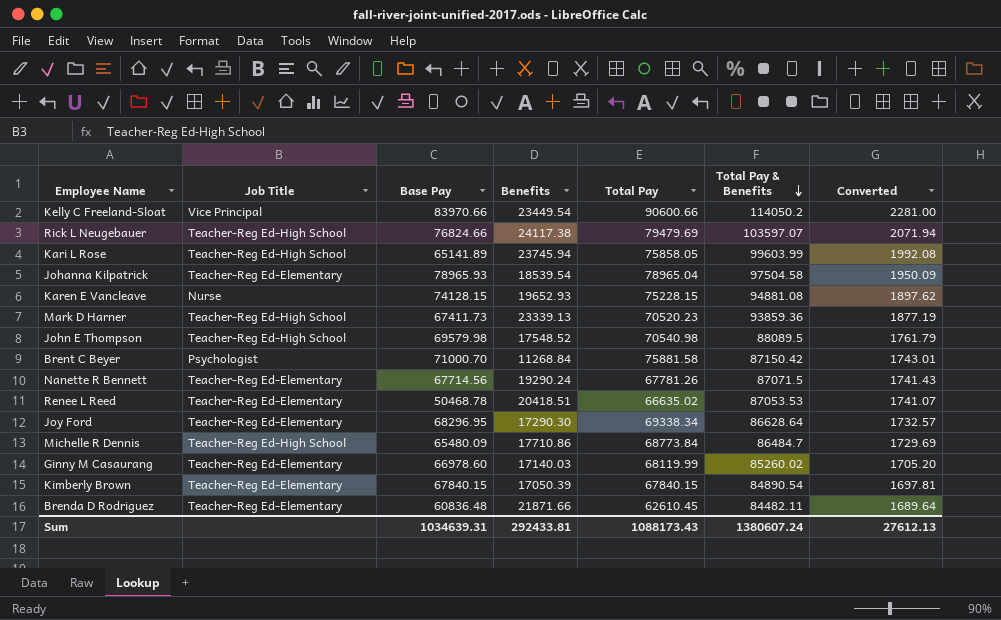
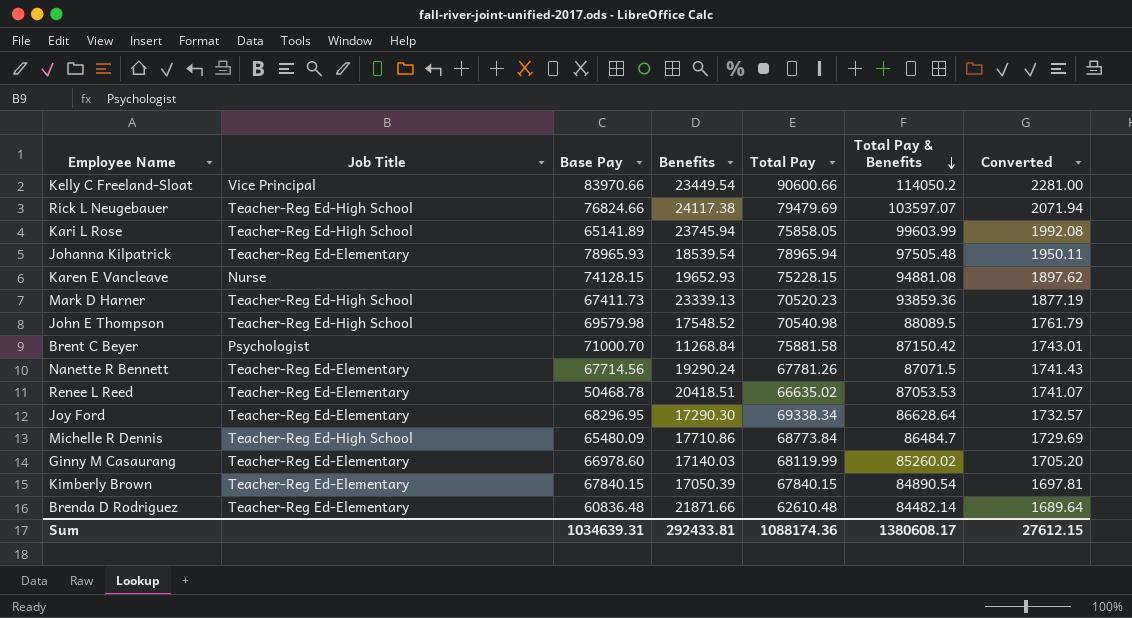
Johanna Kilpatrick | Total Pay: 78965.04 -> 78965.94
Johanna Kilpatrick | Total Pay & Benefits: 97504.58 -> 97505.48
Johanna Kilpatrick | Converted: 1950.09 -> 1950.11
Brenda D Rodriguez | Total Pay: 62610.45 -> 62610.48
Brenda D Rodriguez | Total Pay & Benefits: 84482.11 -> 84482.14
Sum | Total Pay: 1088173.43 -> 1088174.36
Sum | Total Pay & Benefits: 1380607.24 -> 1380608.17
Sum | Converted: 27612.13 -> 27612.15

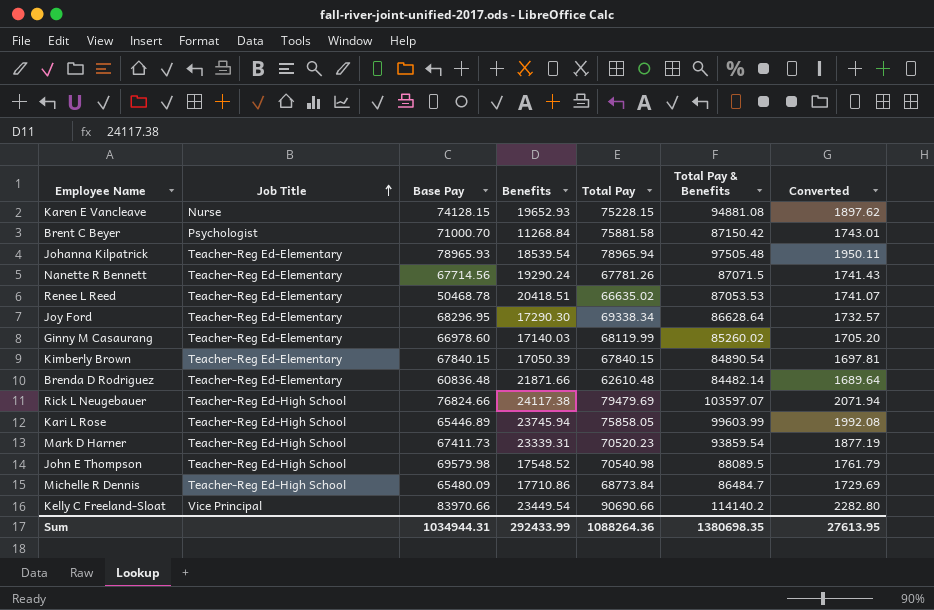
row order: Total Pay & Benefits descending -> Job Title ascending
Kari L Rose | Base Pay: 65141.89 -> 65446.89
Mark D Harner | Benefits: 23339.13 -> 23339.31
Mark D Harner | Total Pay & Benefits: 93859.36 -> 93859.54
Kelly C Freeland-Sloat | Total Pay: 90600.66 -> 90690.66
Kelly C Freeland-Sloat | Total Pay & Benefits: 114050.2 -> 114140.2
Kelly C Freeland-Sloat | Converted: 2281.00 -> 2282.80
Sum | Base Pay: 1034639.31 -> 1034944.31
Sum | Benefits: 292433.81 -> 292433.99
Sum | Total Pay: 1088174.36 -> 1088264.36
Sum | Total Pay & Benefits: 1380608.17 -> 1380698.35
Sum | Converted: 27612.15 -> 27613.95

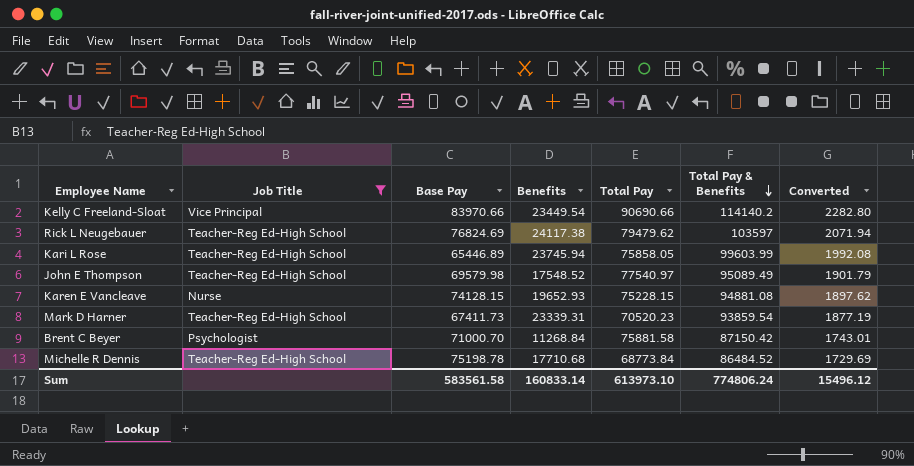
filter: none -> Job Title != Teacher-Reg Ed-Elementary
row order: Job Title ascending -> Total Pay & Benefits descending
Rick L Neugebauer | Base Pay: 76824.66 -> 76824.69
Rick L Neugebauer | Total Pay: 79479.69 -> 79479.62
Rick L Neugebauer | Total Pay & Benefits: 103597.07 -> 103597
John E Thompson | Total Pay: 70540.98 -> 77540.97
John E Thompson | Total Pay & Benefits: 88089.5 -> 95089.49
John E Thompson | Converted: 1761.79 -> 1901.79
Michelle R Dennis | Base Pay: 65480.09 -> 75198.78
Michelle R Dennis | Benefits: 17710.86 -> 17710.68
Michelle R Dennis | Total Pay & Benefits: 86484.7 -> 86484.52
Sum | Base Pay: 1034944.31 -> 583561.58
Sum | Benefits: 292433.99 -> 160833.14
Sum | Total Pay: 1088264.36 -> 613973.10
Sum | Total Pay & Benefits: 1380698.35 -> 774806.24
Sum | Converted: 27613.95 -> 15496.12

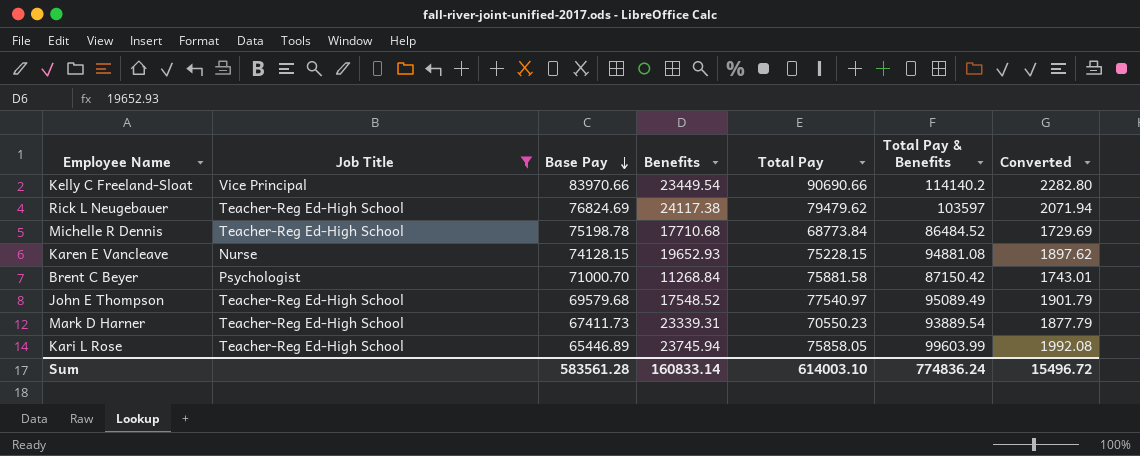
row order: Total Pay & Benefits descending -> Base Pay descending
John E Thompson | Base Pay: 69579.98 -> 69579.68
Mark D Harner | Total Pay: 70520.23 -> 70550.23
Mark D Harner | Total Pay & Benefits: 93859.54 -> 93889.54
Mark D Harner | Converted: 1877.19 -> 1877.79
Sum | Base Pay: 583561.58 -> 583561.28
Sum | Total Pay: 613973.10 -> 614003.10
Sum | Total Pay & Benefits: 774806.24 -> 774836.24
Sum | Converted: 15496.12 -> 15496.72

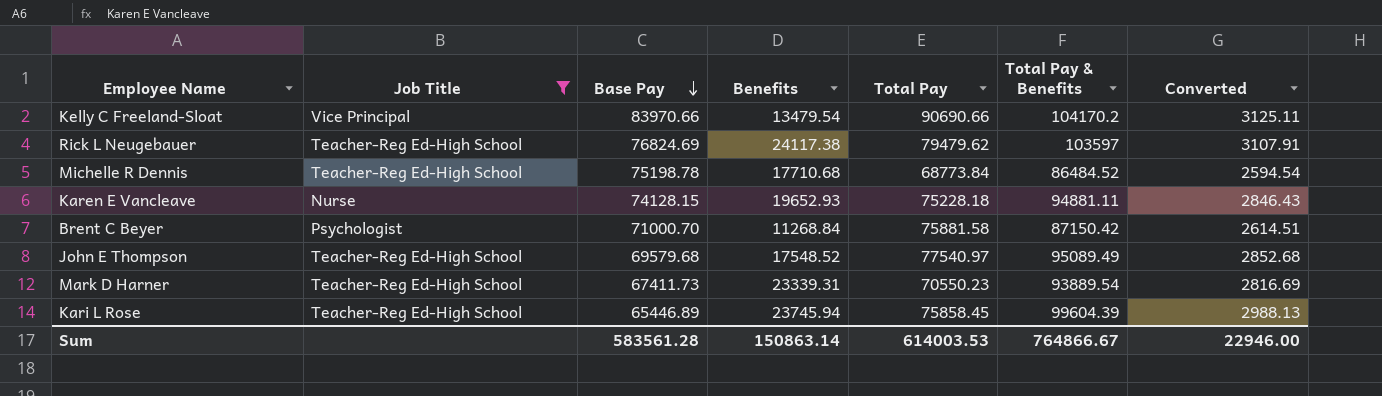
column Converted | formula: [Total Pay & Benefits] * 0.02 -> [Total Pay & Benefits] * 0.03
Kelly C Freeland-Sloat | Benefits: 23449.54 -> 13479.54
Kelly C Freeland-Sloat | Total Pay & Benefits: 114140.2 -> 104170.2
Karen E Vancleave | Total Pay: 75228.15 -> 75228.18
Karen E Vancleave | Total Pay & Benefits: 94881.08 -> 94881.11
Kari L Rose | Total Pay: 75858.05 -> 75858.45
Kari L Rose | Total Pay & Benefits: 99603.99 -> 99604.39
Sum | Benefits: 160833.14 -> 150863.14
Sum | Total Pay: 614003.10 -> 614003.53
Sum | Total Pay & Benefits: 774836.24 -> 764866.67
Sum | Converted: 15496.72 -> 22946.00

